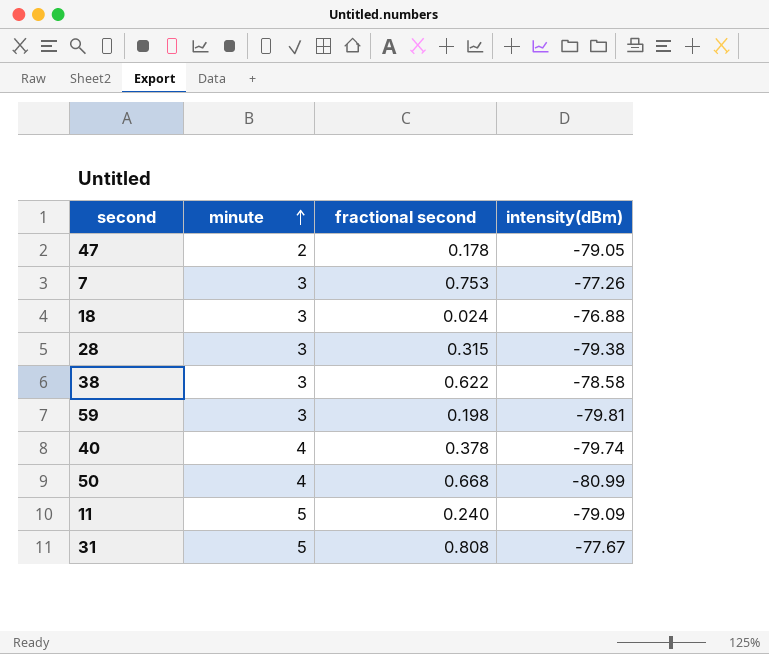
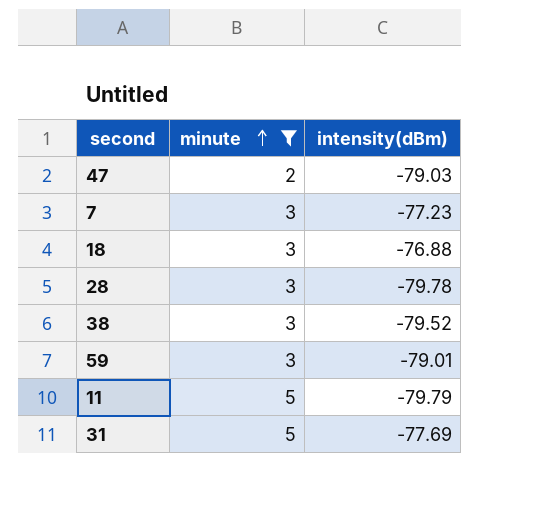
filter: none -> minute != 4
column fractional second | position: 3 -> none
47 | intensity(dBm): -79.05 -> -79.03
7 | intensity(dBm): -77.26 -> -77.23
28 | intensity(dBm): -79.38 -> -79.78
38 | intensity(dBm): -78.58 -> -79.52
59 | intensity(dBm): -79.81 -> -79.01
11 | intensity(dBm): -79.09 -> -79.79
31 | intensity(dBm): -77.67 -> -77.69

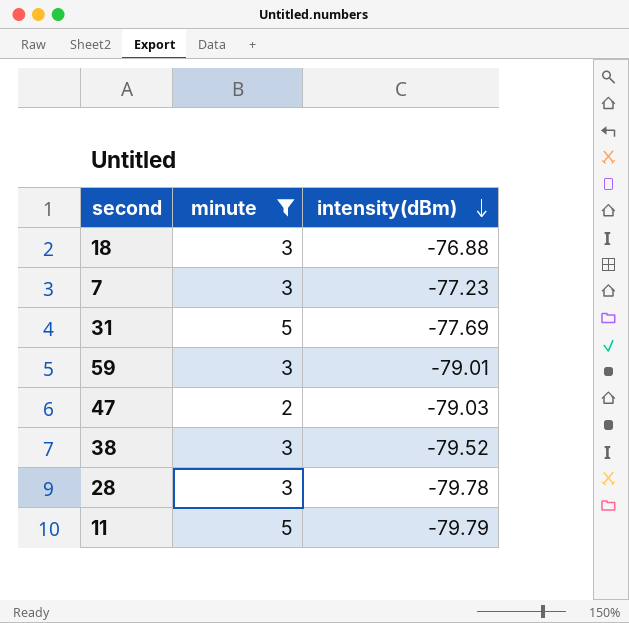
row order: minute ascending -> intensity(dBm) descending

